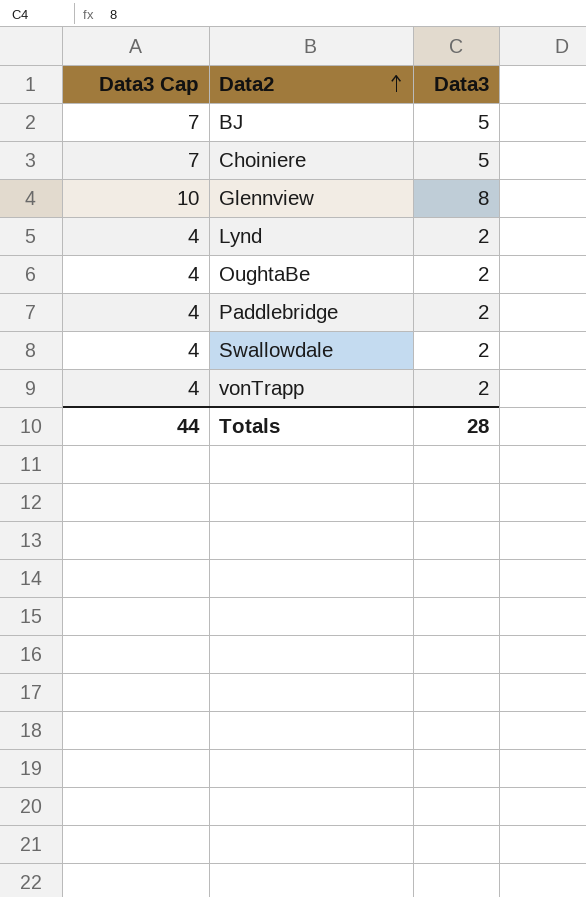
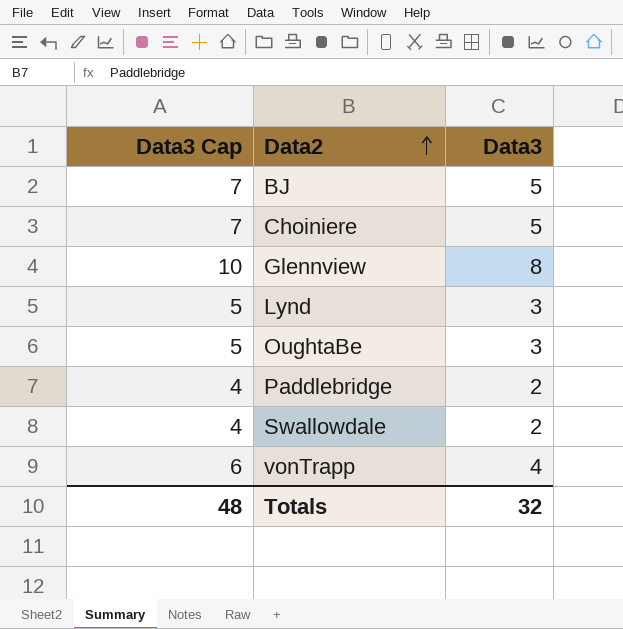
Lynd | Data3 Cap: 4 -> 5
Lynd | Data3: 2 -> 3
OughtaBe | Data3 Cap: 4 -> 5
OughtaBe | Data3: 2 -> 3
vonTrapp | Data3 Cap: 4 -> 6
vonTrapp | Data3: 2 -> 4
Totals | Data3 Cap: 44 -> 48
Totals | Data3: 28 -> 32

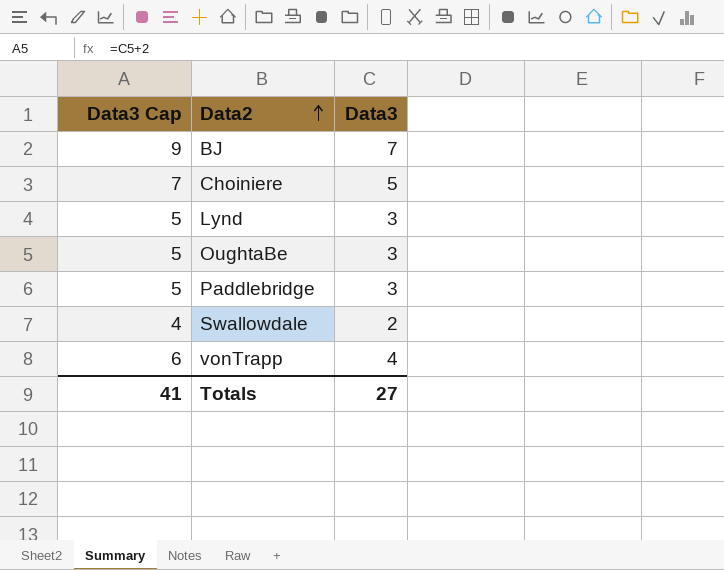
row Glennview: 10 | 8 -> none
BJ | Data3 Cap: 7 -> 9
BJ | Data3: 5 -> 7
Paddlebridge | Data3 Cap: 4 -> 5
Paddlebridge | Data3: 2 -> 3
Totals | Data3 Cap: 48 -> 41
Totals | Data3: 32 -> 27

